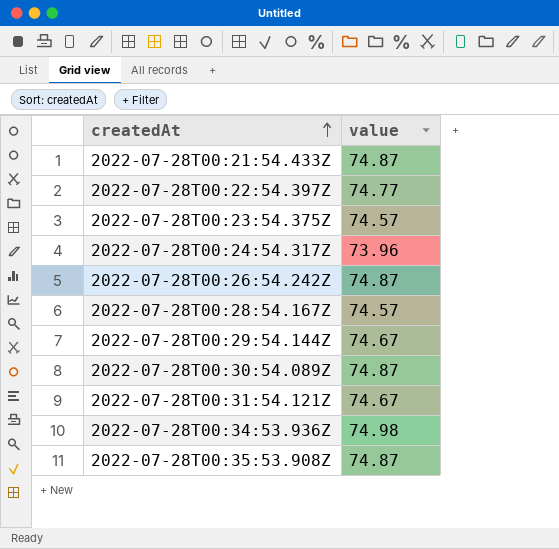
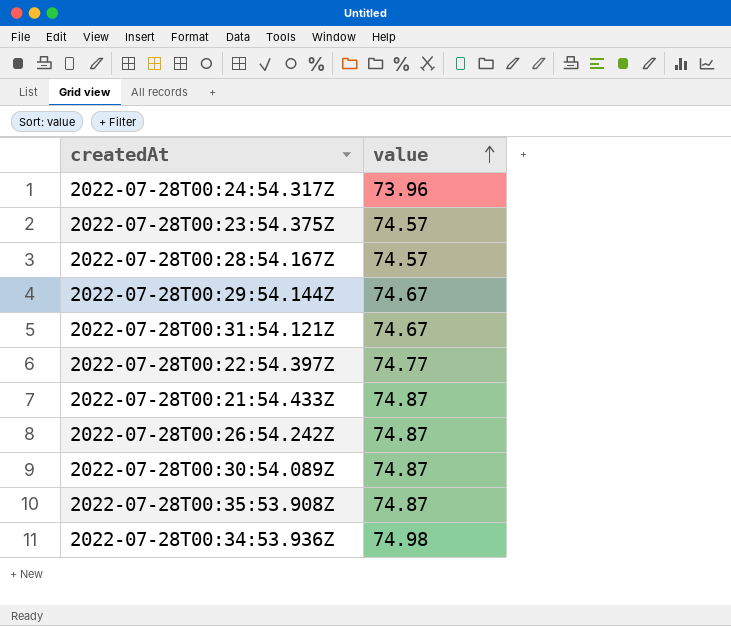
row order: createdAt ascending -> value ascending

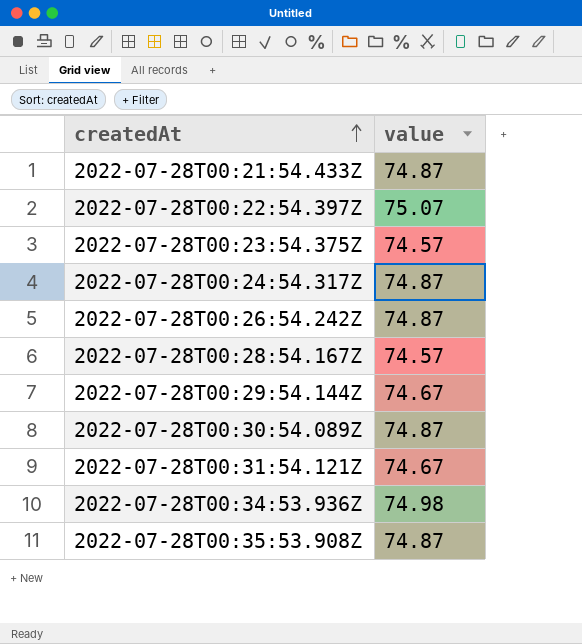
row order: value ascending -> createdAt ascending
2022-07-28T00:22:54.397Z | value: 74.77 -> 75.07
2022-07-28T00:24:54.317Z | value: 73.96 -> 74.87

